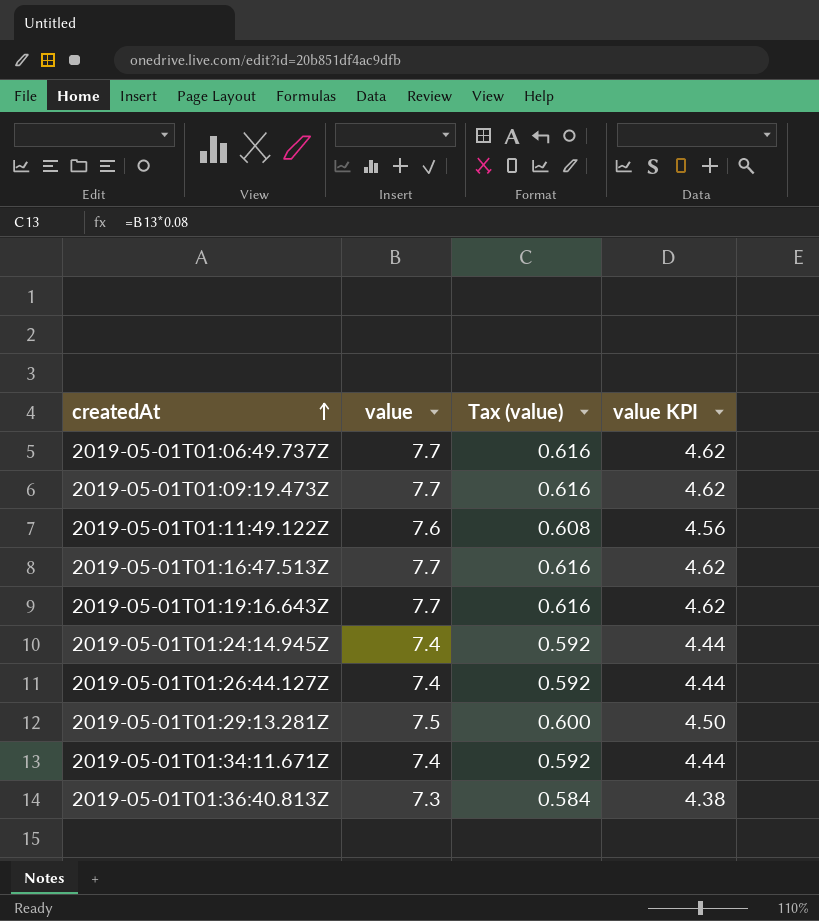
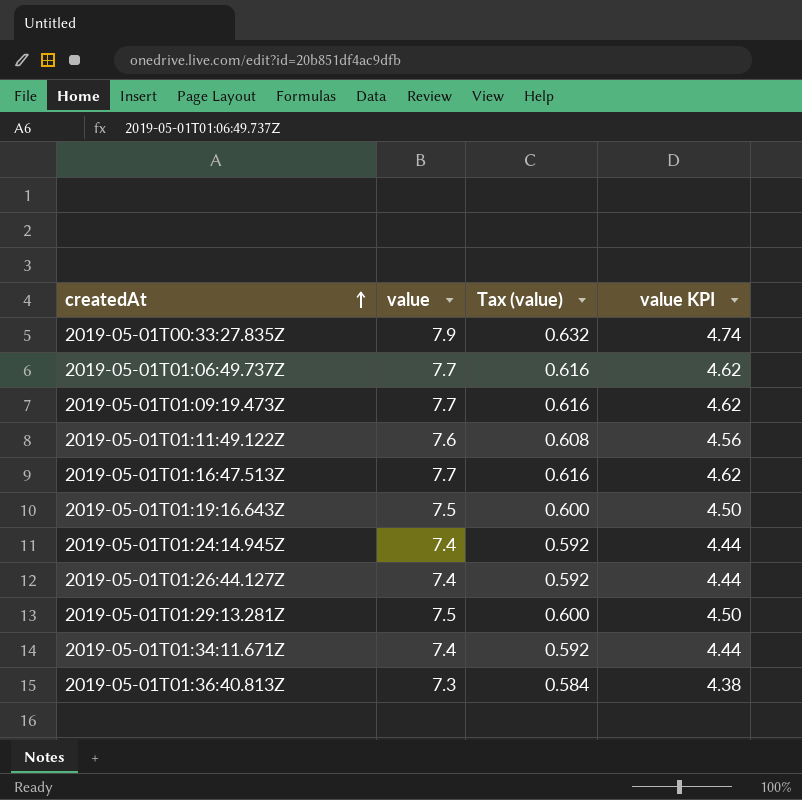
row 2019-05-01T00:33:27.835Z: none -> 7.9 | 0.632 | 4.74
2019-05-01T01:19:16.643Z | value: 7.7 -> 7.5
2019-05-01T01:19:16.643Z | Tax (value): 0.616 -> 0.600
2019-05-01T01:19:16.643Z | value KPI: 4.62 -> 4.50

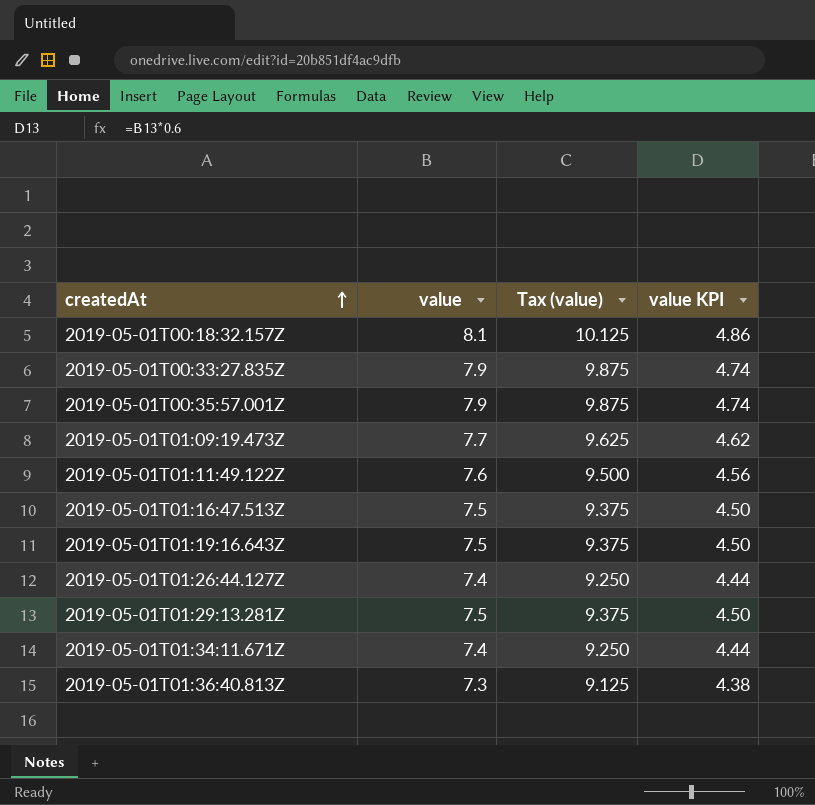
column Tax (value) | formula: [value] * 0.08 -> [value] * 1.25
row 2019-05-01T01:06:49.737Z: 7.7 | 0.616 | 4.62 -> none
row 2019-05-01T01:24:14.945Z: 7.4 | 0.592 | 4.44 -> none
row 2019-05-01T00:18:32.157Z: none -> 8.1 | 10.125 | 4.86
row 2019-05-01T00:35:57.001Z: none -> 7.9 | 9.875 | 4.74
2019-05-01T01:16:47.513Z | value: 7.7 -> 7.5
2019-05-01T01:16:47.513Z | value KPI: 4.62 -> 4.50

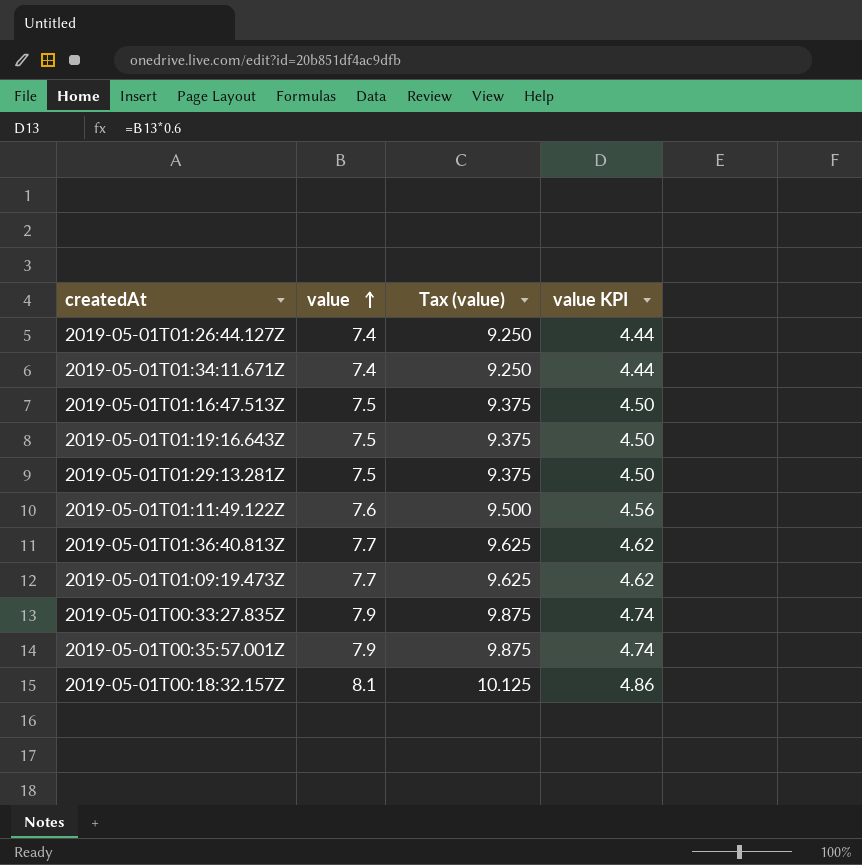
row order: createdAt ascending -> value ascending
2019-05-01T01:36:40.813Z | value: 7.3 -> 7.7
2019-05-01T01:36:40.813Z | Tax (value): 9.125 -> 9.625
2019-05-01T01:36:40.813Z | value KPI: 4.38 -> 4.62

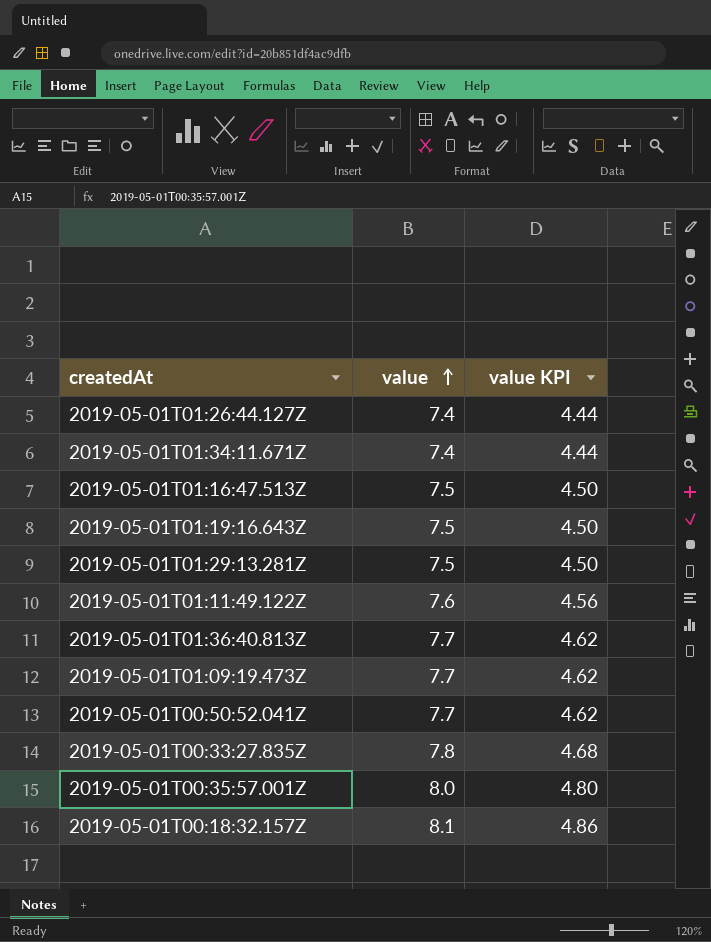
column Tax (value) | formula: [value] * 1.25 -> none
row 2019-05-01T00:50:52.041Z: none -> 7.7 | 4.62
2019-05-01T00:33:27.835Z | value: 7.9 -> 7.8
2019-05-01T00:33:27.835Z | value KPI: 4.74 -> 4.68
2019-05-01T00:35:57.001Z | value: 7.9 -> 8.0
2019-05-01T00:35:57.001Z | value KPI: 4.74 -> 4.80

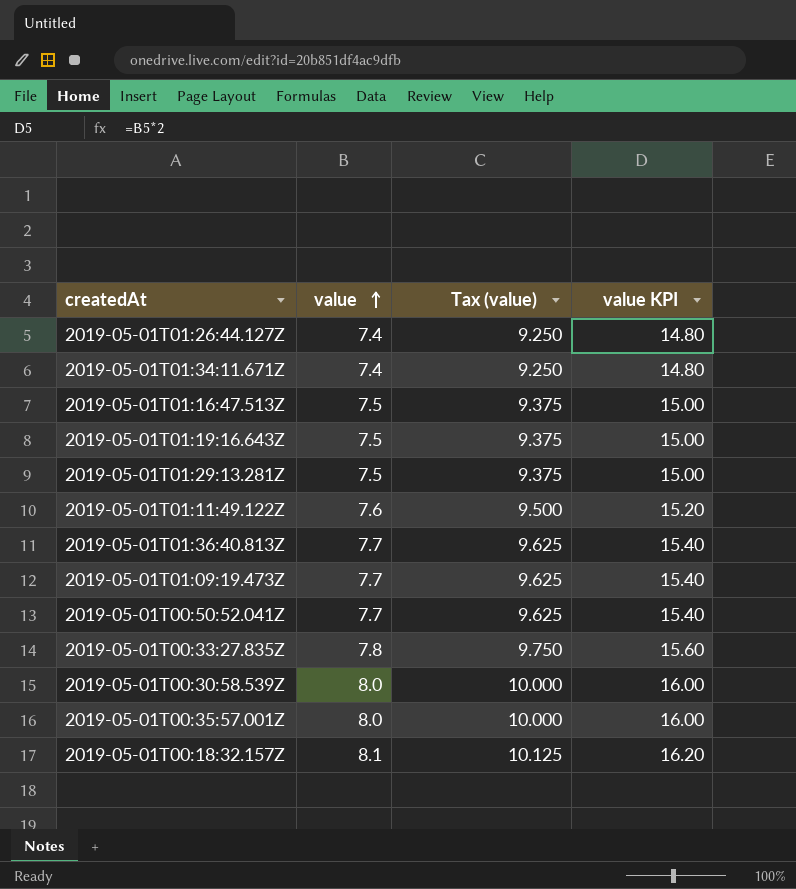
column Tax (value) | formula: none -> [value] * 1.25
column value KPI | formula: [value] * 0.6 -> [value] * 2
row 2019-05-01T00:30:58.539Z: none -> 8.0 | 10.000 | 16.00

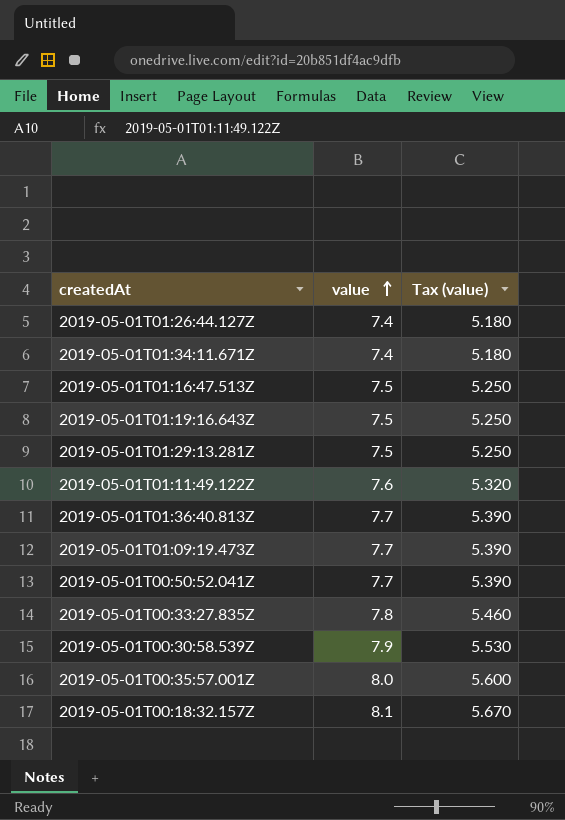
column value KPI | formula: [value] * 2 -> none
column Tax (value) | formula: [value] * 1.25 -> [value] * 0.7
2019-05-01T00:30:58.539Z | value: 8.0 -> 7.9

